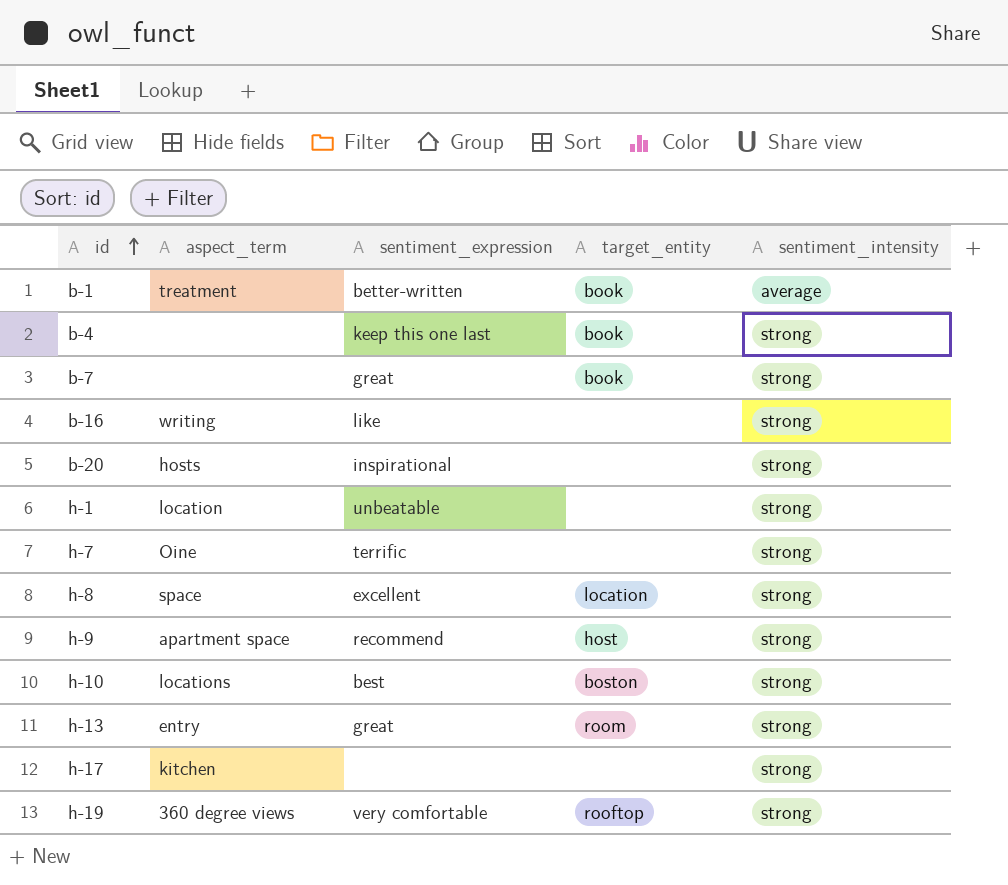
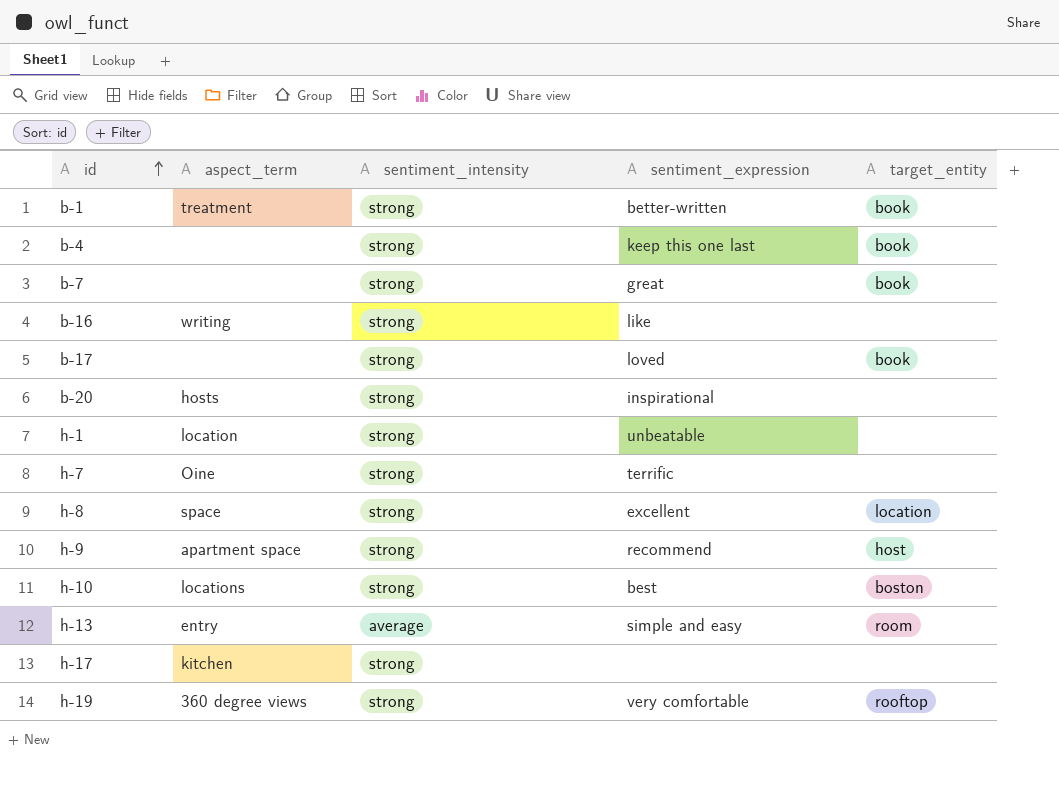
column sentiment_intensity | position: 5 -> 3
b-1 | sentiment_intensity: average -> strong
row b-17: none -> none | strong | loved | book
h-13 | sentiment_intensity: strong -> average
h-13 | sentiment_expression: great -> simple and easy

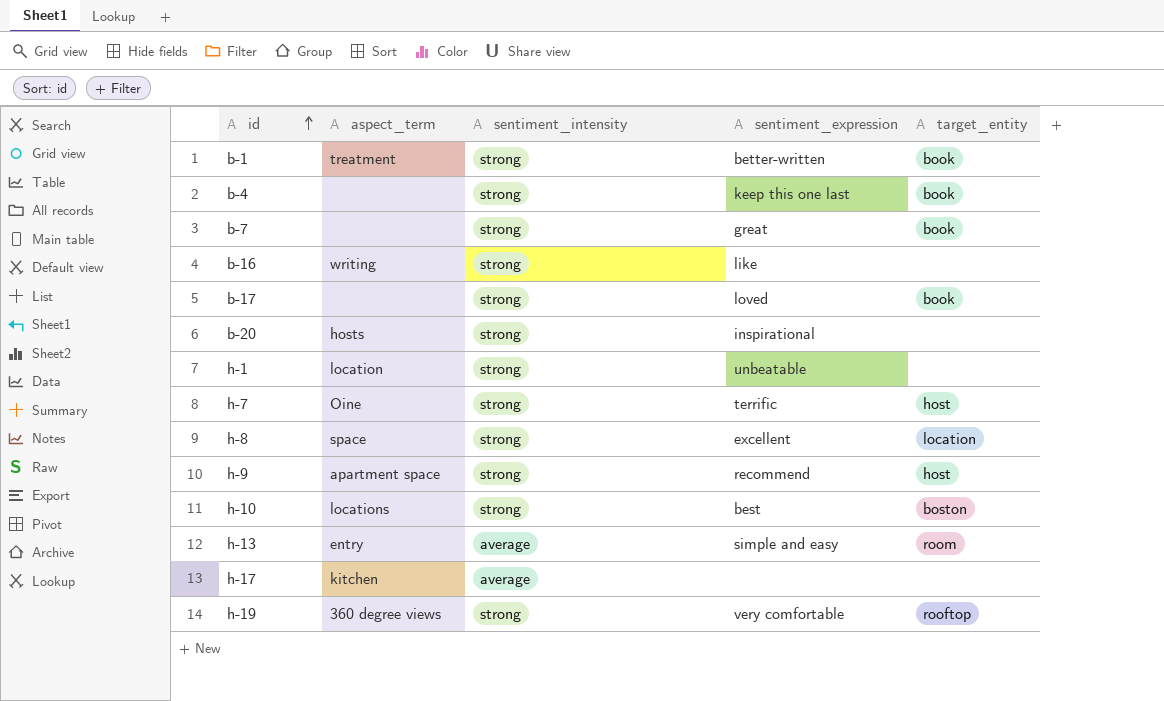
h-7 | target_entity: none -> host
h-17 | sentiment_intensity: strong -> average

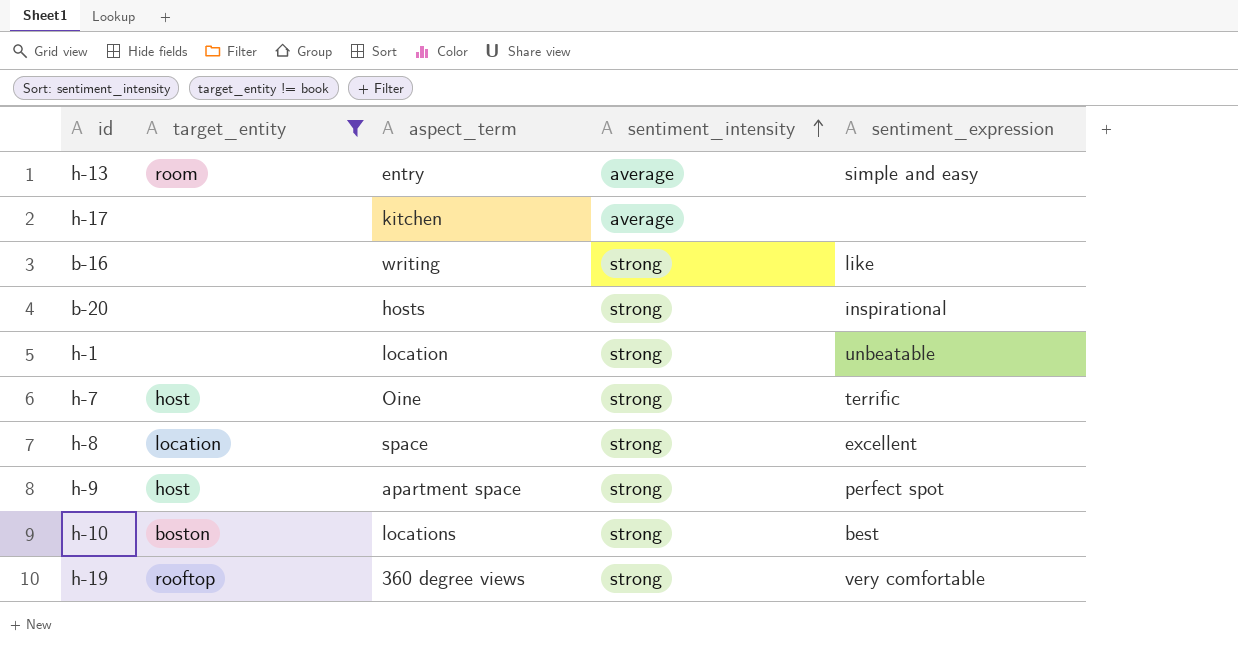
filter: none -> target_entity != book
row order: id ascending -> sentiment_intensity ascending
column target_entity | position: 5 -> 2
h-9 | sentiment_expression: recommend -> perfect spot

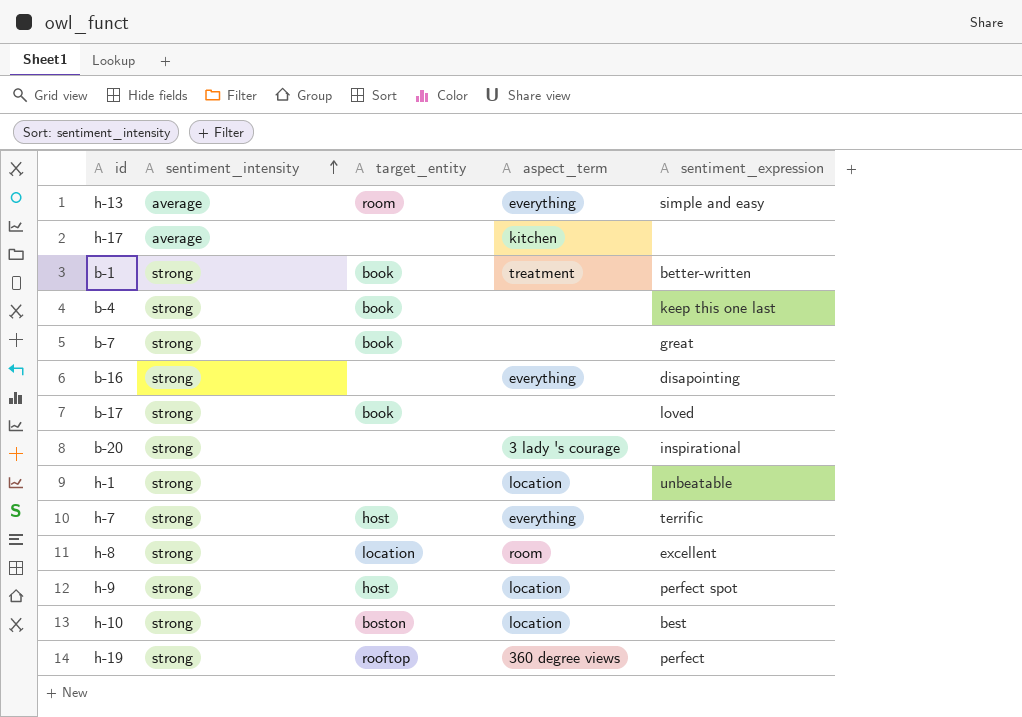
filter: target_entity != book -> none
column sentiment_intensity | position: 4 -> 2
h-13 | aspect_term: entry -> everything
b-16 | aspect_term: writing -> everything
b-16 | sentiment_expression: like -> disapointing
b-20 | aspect_term: hosts -> 3 lady 's courage
h-7 | aspect_term: Oine -> everything
h-8 | aspect_term: space -> room
h-9 | aspect_term: apartment space -> location
h-10 | aspect_term: locations -> location
h-19 | sentiment_expression: very comfortable -> perfect

